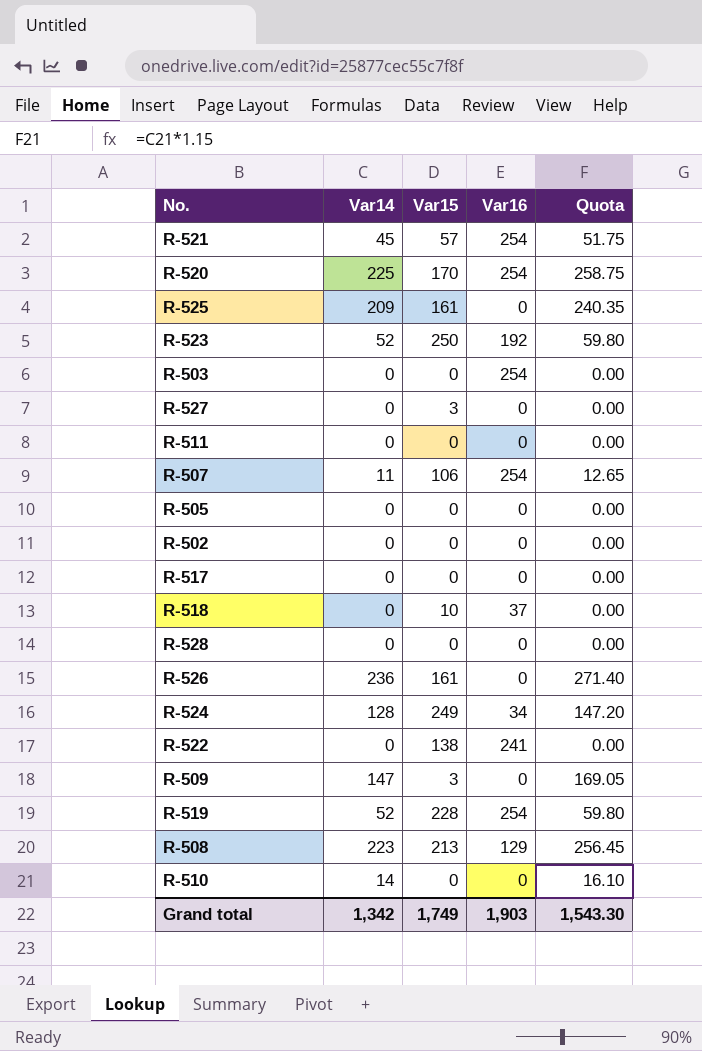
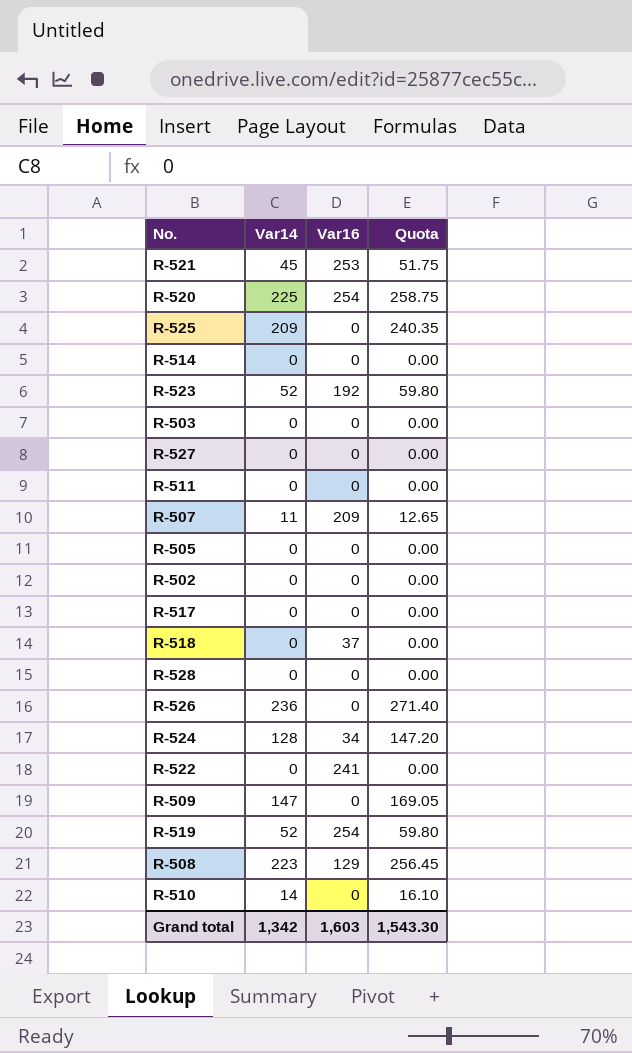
column Var15 | position: 3 -> none
R-521 | Var16: 254 -> 253
row R-514: none -> 0 | 0 | 0.00
R-503 | Var16: 254 -> 0
R-507 | Var16: 254 -> 209
Grand total | Var16: 1,903 -> 1,603

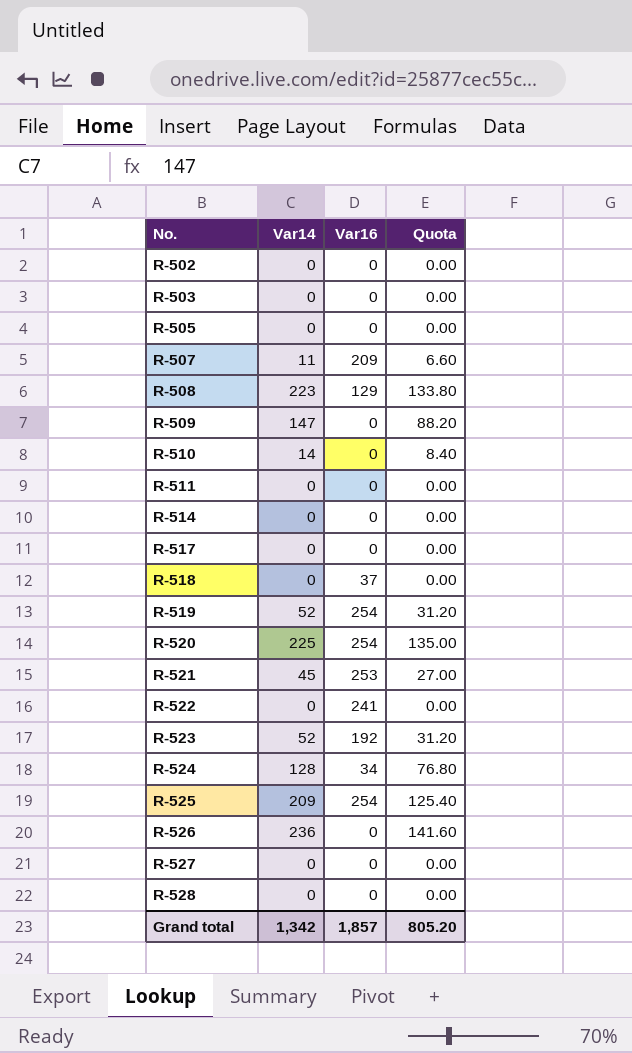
row order: none -> No. ascending
column Quota | formula: [Var14] * 1.15 -> [Var14] * 0.6
R-525 | Var16: 0 -> 254
Grand total | Var16: 1,603 -> 1,857
Grand total | Quota: 1,543.30 -> 805.20

